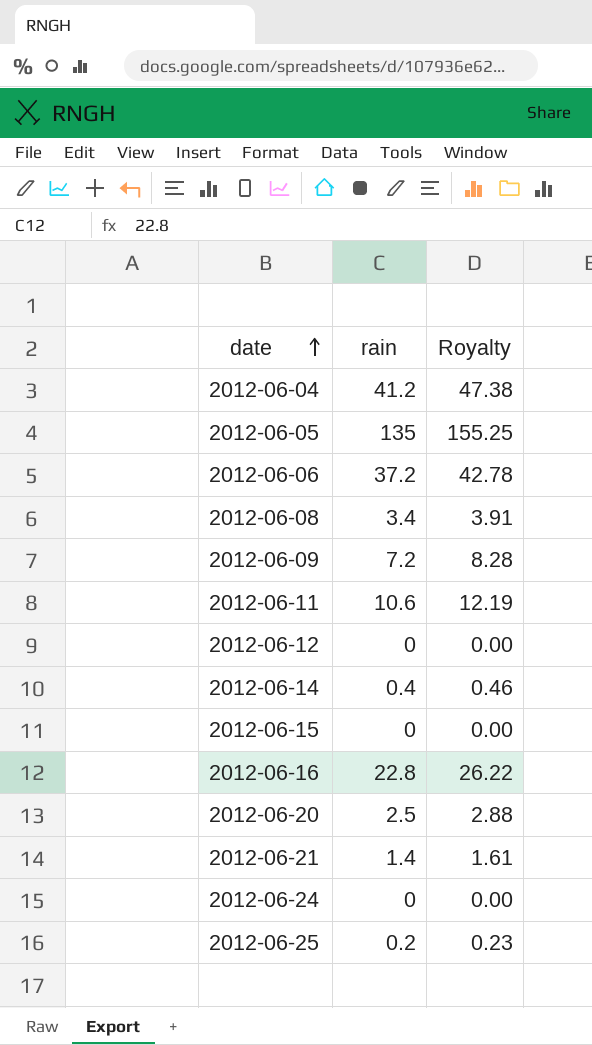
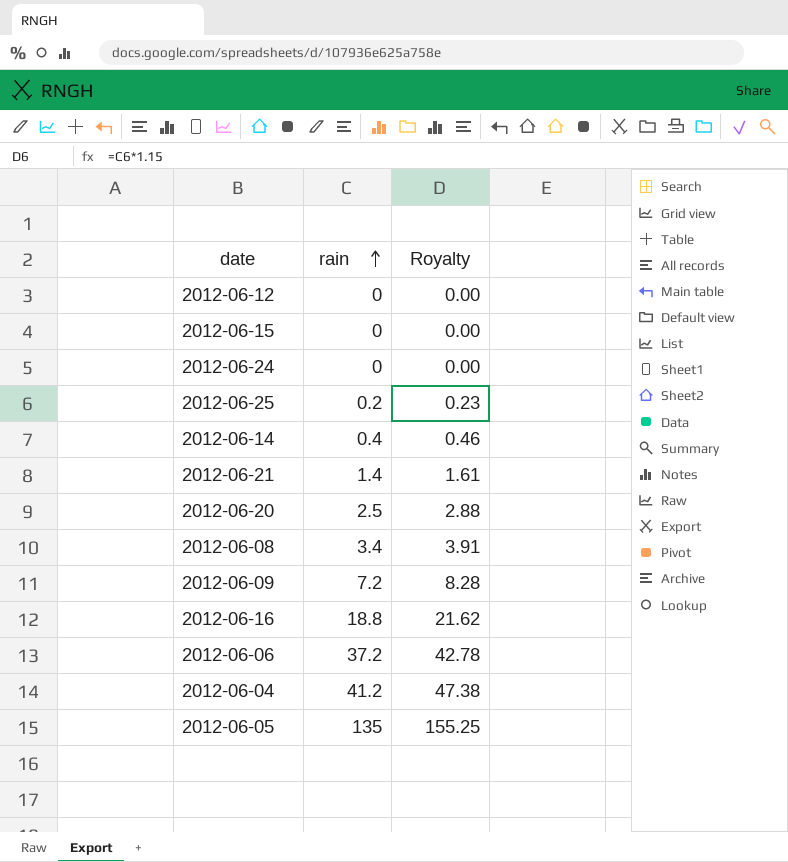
row order: date ascending -> rain ascending
row 2012-06-11: 10.6 | 12.19 -> none
2012-06-16 | rain: 22.8 -> 18.8
2012-06-16 | Royalty: 26.22 -> 21.62

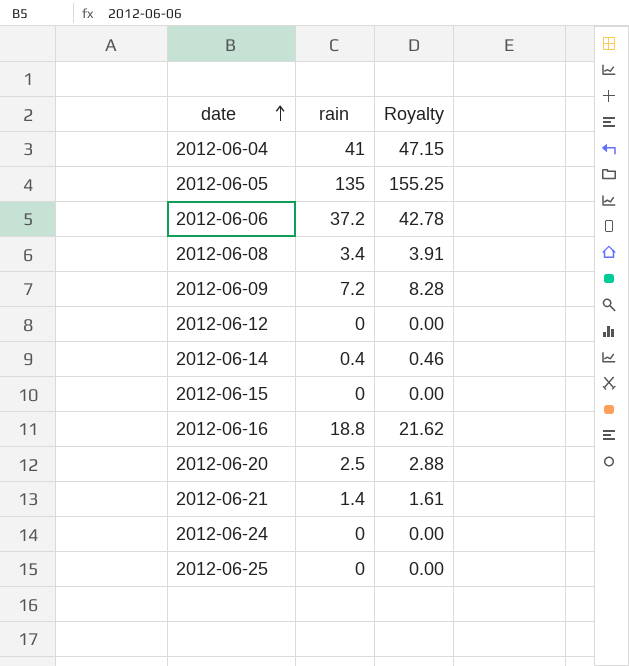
row order: rain ascending -> date ascending
2012-06-04 | rain: 41.2 -> 41
2012-06-04 | Royalty: 47.38 -> 47.15
2012-06-25 | rain: 0.2 -> 0
2012-06-25 | Royalty: 0.23 -> 0.00

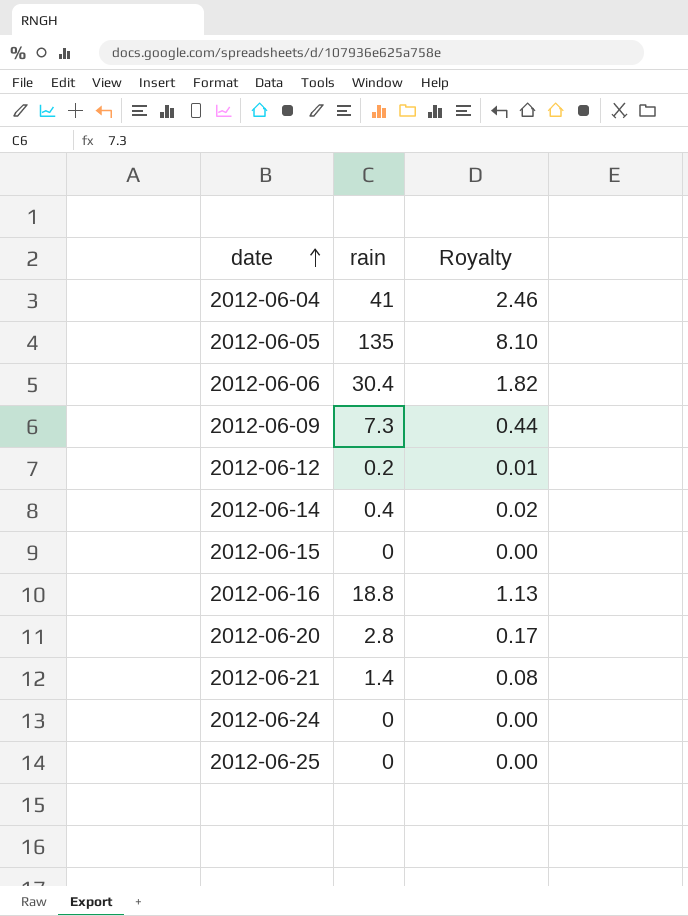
column Royalty | formula: [rain] * 1.15 -> [rain] * 0.06
row 2012-06-08: 3.4 | 3.91 -> none
2012-06-06 | rain: 37.2 -> 30.4
2012-06-09 | rain: 7.2 -> 7.3
2012-06-12 | rain: 0 -> 0.2
2012-06-20 | rain: 2.5 -> 2.8

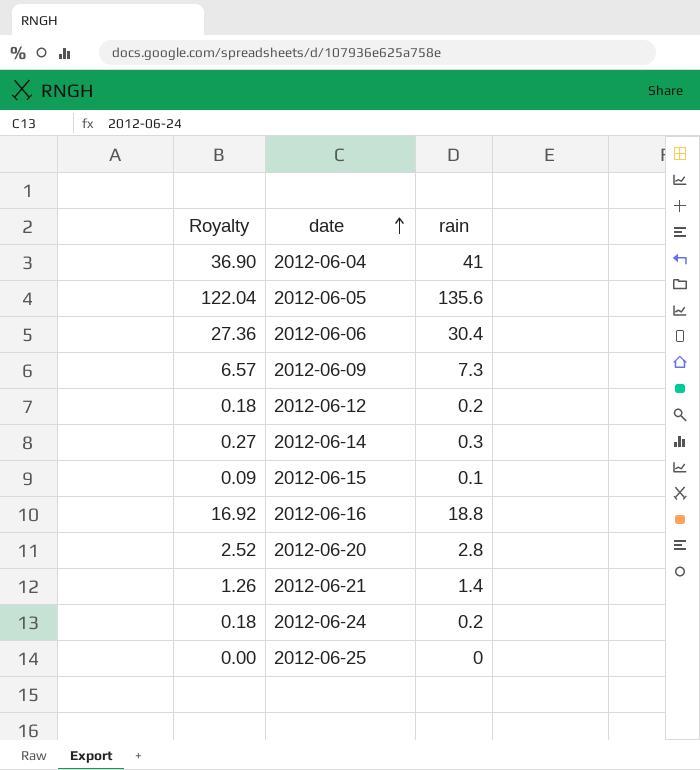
column Royalty | formula: [rain] * 0.06 -> [rain] * 0.9
column Royalty | position: 3 -> 1
2012-06-05 | rain: 135 -> 135.6
2012-06-14 | rain: 0.4 -> 0.3
2012-06-15 | rain: 0 -> 0.1
2012-06-24 | rain: 0 -> 0.2

